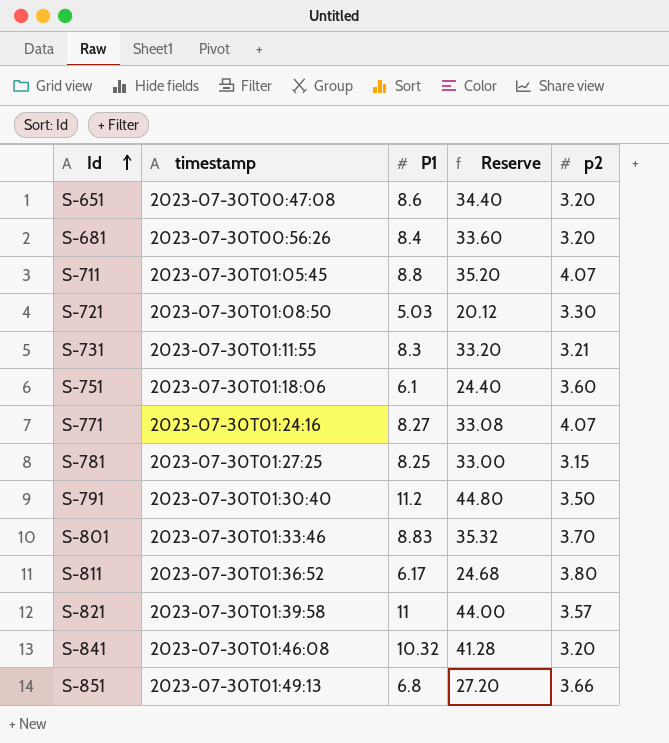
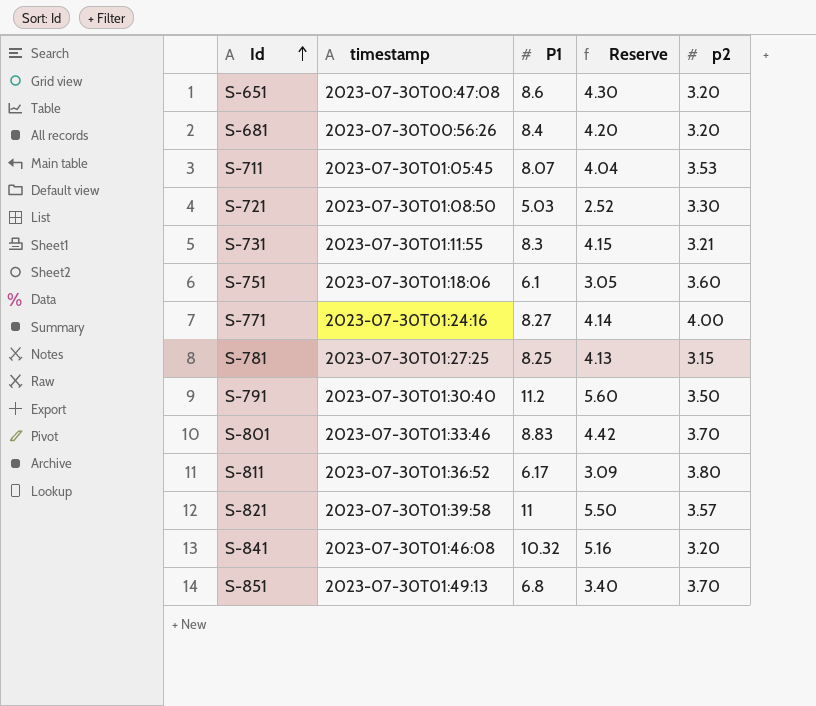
column Reserve | formula: [P1] * 4 -> [P1] * 0.5
S-711 | P1: 8.8 -> 8.07
S-711 | p2: 4.07 -> 3.53
S-771 | p2: 4.07 -> 4.00
S-851 | p2: 3.66 -> 3.70

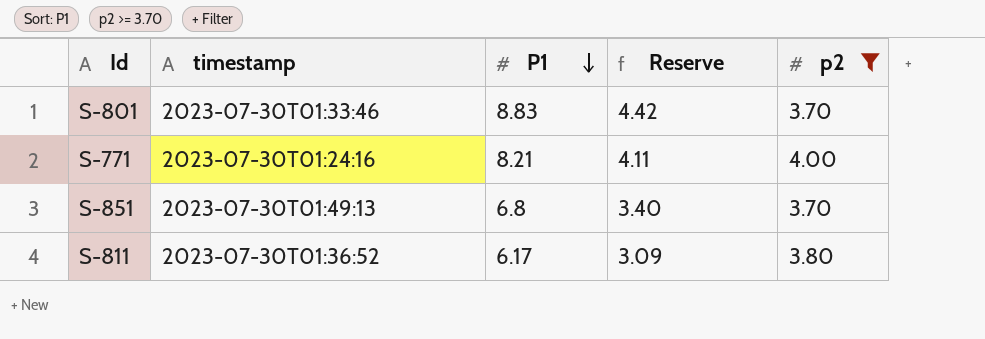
filter: none -> p2 >= 3.70
row order: Id ascending -> P1 descending
S-771 | P1: 8.27 -> 8.21
S-771 | Reserve: 4.14 -> 4.11

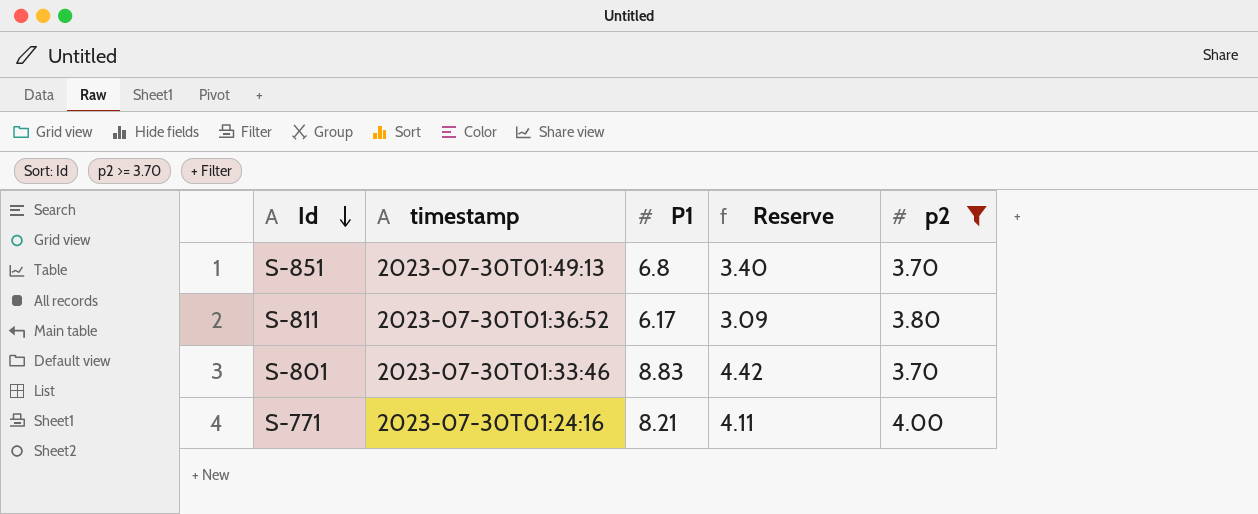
row order: P1 descending -> Id descending

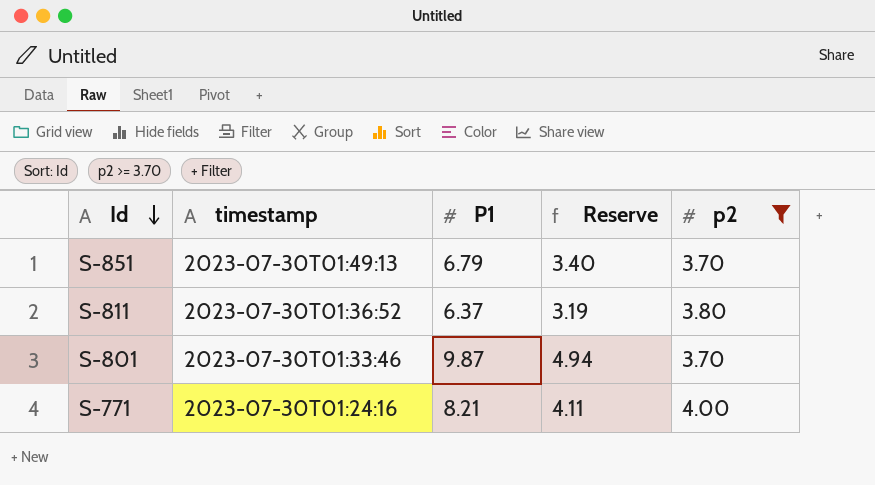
S-851 | P1: 6.8 -> 6.79
S-811 | P1: 6.17 -> 6.37
S-811 | Reserve: 3.09 -> 3.19
S-801 | P1: 8.83 -> 9.87
S-801 | Reserve: 4.42 -> 4.94

